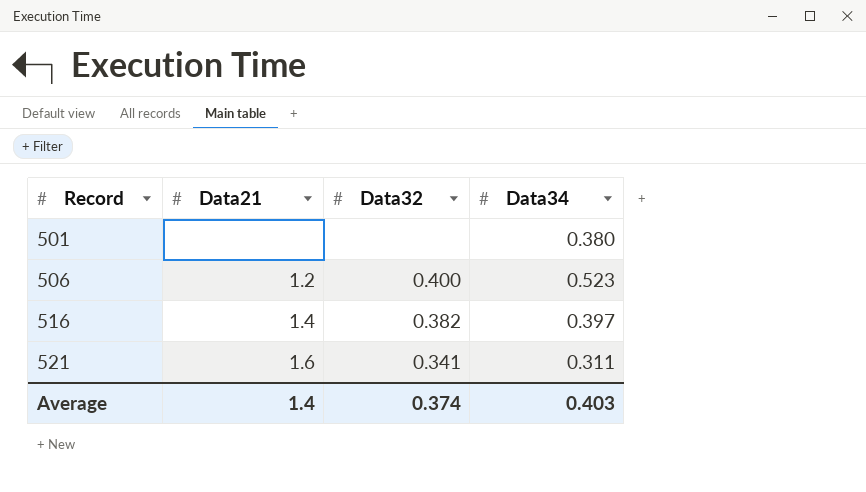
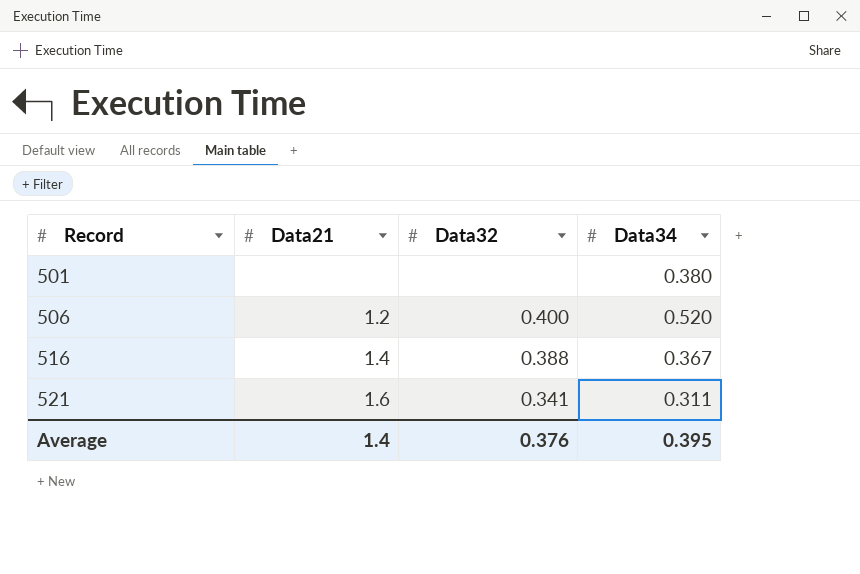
506 | Data34: 0.523 -> 0.520
516 | Data32: 0.382 -> 0.388
516 | Data34: 0.397 -> 0.367
Average | Data32: 0.374 -> 0.376
Average | Data34: 0.403 -> 0.395

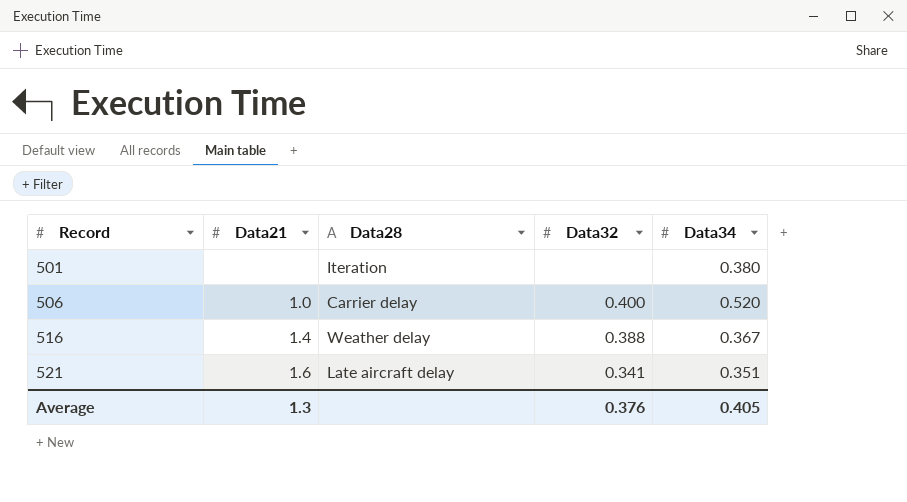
column Data28 | position: none -> 3
506 | Data21: 1.2 -> 1.0
521 | Data34: 0.311 -> 0.351
Average | Data21: 1.4 -> 1.3
Average | Data34: 0.395 -> 0.405

